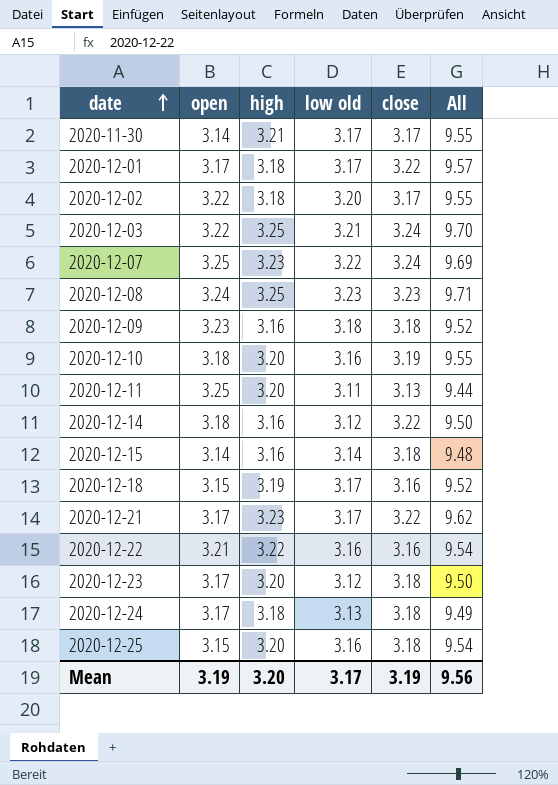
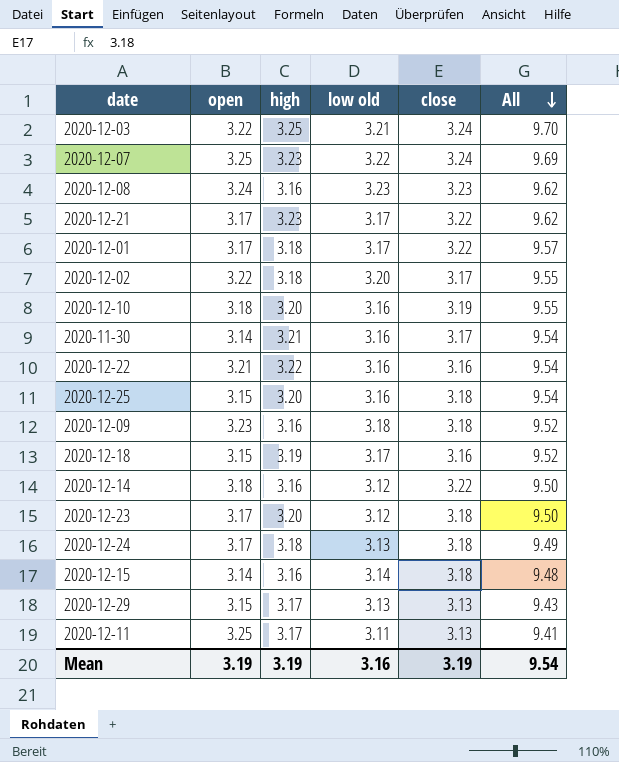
row order: date ascending -> All descending
2020-12-08 | high: 3.25 -> 3.16
2020-12-08 | All: 9.71 -> 9.62
2020-11-30 | low old: 3.17 -> 3.16
2020-11-30 | All: 9.55 -> 9.54
row 2020-12-29: none -> 3.15 | 3.17 | 3.13 | 3.13 | 9.43
2020-12-11 | high: 3.20 -> 3.17
2020-12-11 | All: 9.44 -> 9.41
Mean | high: 3.20 -> 3.19
Mean | low old: 3.17 -> 3.16
Mean | All: 9.56 -> 9.54

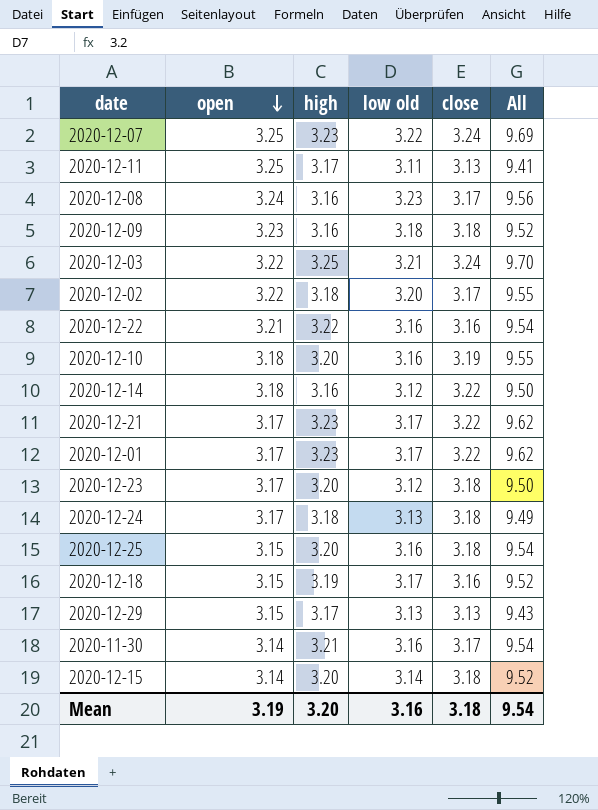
row order: All descending -> open descending
2020-12-08 | close: 3.23 -> 3.17
2020-12-08 | All: 9.62 -> 9.56
2020-12-01 | high: 3.18 -> 3.23
2020-12-01 | All: 9.57 -> 9.62
2020-12-15 | high: 3.16 -> 3.20
2020-12-15 | All: 9.48 -> 9.52
Mean | high: 3.19 -> 3.20
Mean | close: 3.19 -> 3.18

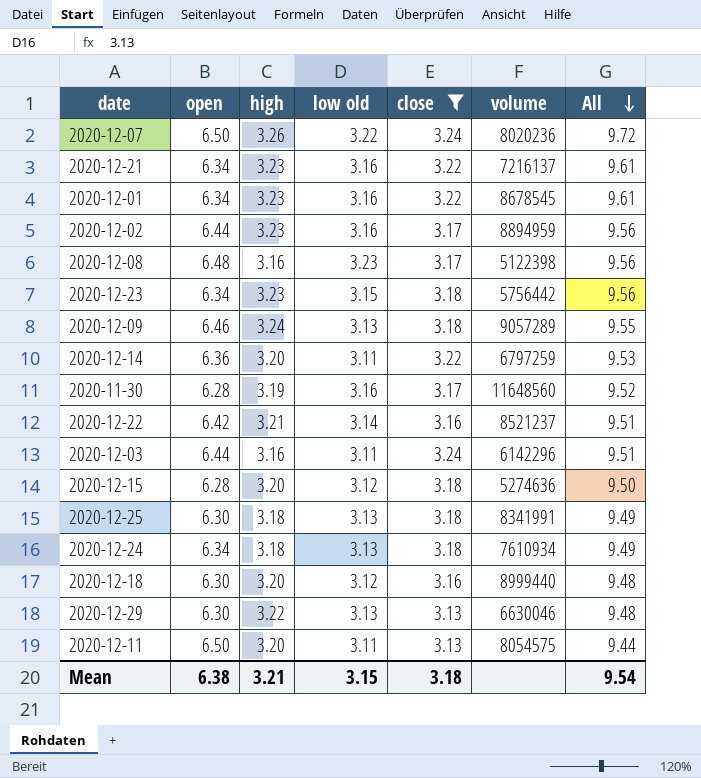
filter: none -> close != 3.19
row order: open descending -> All descending
column volume | position: none -> 6
2020-12-07 | open: 3.25 -> 6.50
2020-12-07 | high: 3.23 -> 3.26
2020-12-07 | All: 9.69 -> 9.72
2020-12-21 | open: 3.17 -> 6.34
2020-12-21 | low old: 3.17 -> 3.16
2020-12-21 | All: 9.62 -> 9.61
2020-12-01 | open: 3.17 -> 6.34
2020-12-01 | low old: 3.17 -> 3.16
2020-12-01 | All: 9.62 -> 9.61
2020-12-02 | open: 3.22 -> 6.44
2020-12-02 | high: 3.18 -> 3.23
2020-12-02 | low old: 3.20 -> 3.16
2020-12-02 | All: 9.55 -> 9.56
2020-12-08 | open: 3.24 -> 6.48
2020-12-23 | open: 3.17 -> 6.34
2020-12-23 | high: 3.20 -> 3.23
2020-12-23 | low old: 3.12 -> 3.15
2020-12-23 | All: 9.50 -> 9.56
2020-12-09 | open: 3.23 -> 6.46
2020-12-09 | high: 3.16 -> 3.24
2020-12-09 | low old: 3.18 -> 3.13
2020-12-09 | All: 9.52 -> 9.55
2020-12-14 | open: 3.18 -> 6.36
2020-12-14 | high: 3.16 -> 3.20
2020-12-14 | low old: 3.12 -> 3.11
2020-12-14 | All: 9.50 -> 9.53
2020-11-30 | open: 3.14 -> 6.28
2020-11-30 | high: 3.21 -> 3.19
2020-11-30 | All: 9.54 -> 9.52
2020-12-22 | open: 3.21 -> 6.42
2020-12-22 | high: 3.22 -> 3.21
2020-12-22 | low old: 3.16 -> 3.14
2020-12-22 | All: 9.54 -> 9.51
2020-12-03 | open: 3.22 -> 6.44
2020-12-03 | high: 3.25 -> 3.16
2020-12-03 | low old: 3.21 -> 3.11
2020-12-03 | All: 9.70 -> 9.51
2020-12-15 | open: 3.14 -> 6.28
2020-12-15 | low old: 3.14 -> 3.12
2020-12-15 | All: 9.52 -> 9.50
2020-12-25 | open: 3.15 -> 6.30
2020-12-25 | high: 3.20 -> 3.18
2020-12-25 | low old: 3.16 -> 3.13
2020-12-25 | All: 9.54 -> 9.49
2020-12-24 | open: 3.17 -> 6.34
2020-12-18 | open: 3.15 -> 6.30
2020-12-18 | high: 3.19 -> 3.20
2020-12-18 | low old: 3.17 -> 3.12
2020-12-18 | All: 9.52 -> 9.48
2020-12-29 | open: 3.15 -> 6.30
2020-12-29 | high: 3.17 -> 3.22
2020-12-29 | All: 9.43 -> 9.48
2020-12-11 | open: 3.25 -> 6.50
2020-12-11 | high: 3.17 -> 3.20
2020-12-11 | All: 9.41 -> 9.44
Mean | open: 3.19 -> 6.38
Mean | high: 3.20 -> 3.21
Mean | low old: 3.16 -> 3.15

